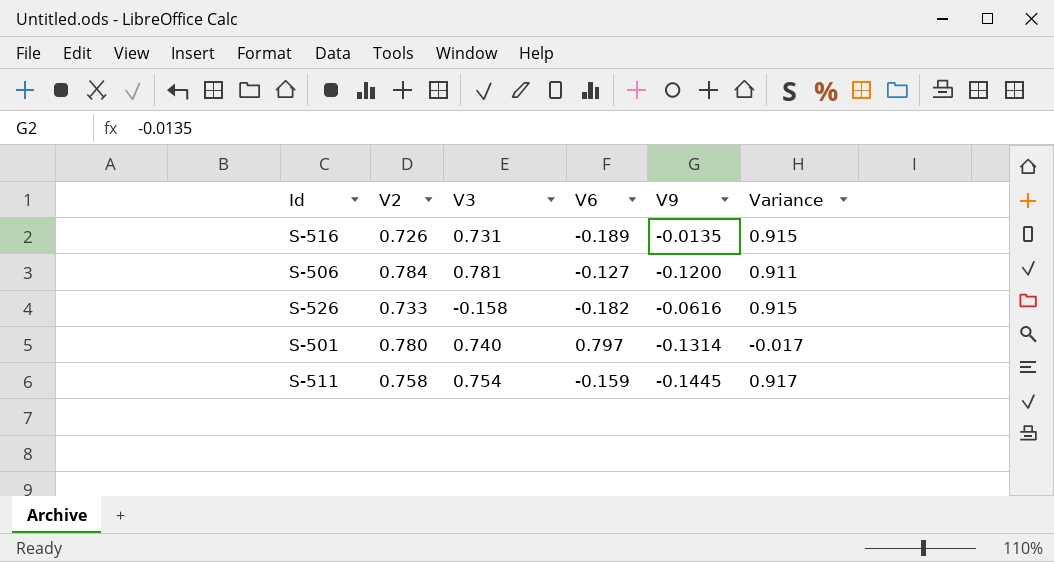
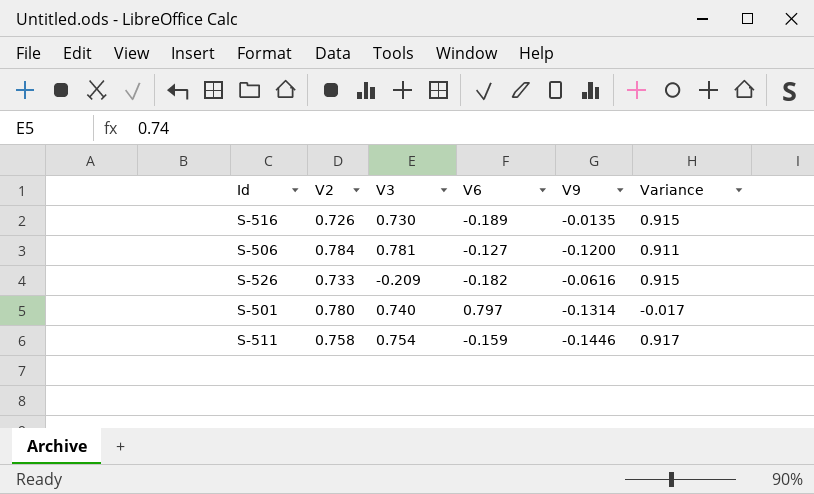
S-516 | V3: 0.731 -> 0.730
S-526 | V3: -0.158 -> -0.209
S-511 | V9: -0.1445 -> -0.1446

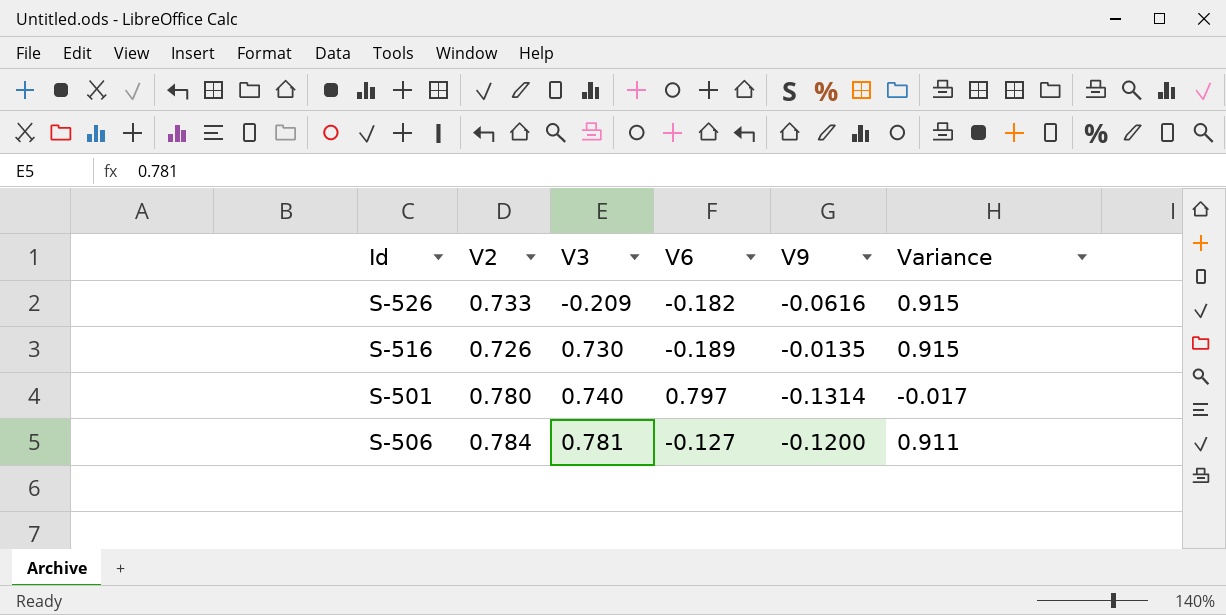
row order: none -> V3 ascending
row S-511: 0.758 | 0.754 | -0.159 | -0.1446 | 0.917 -> none

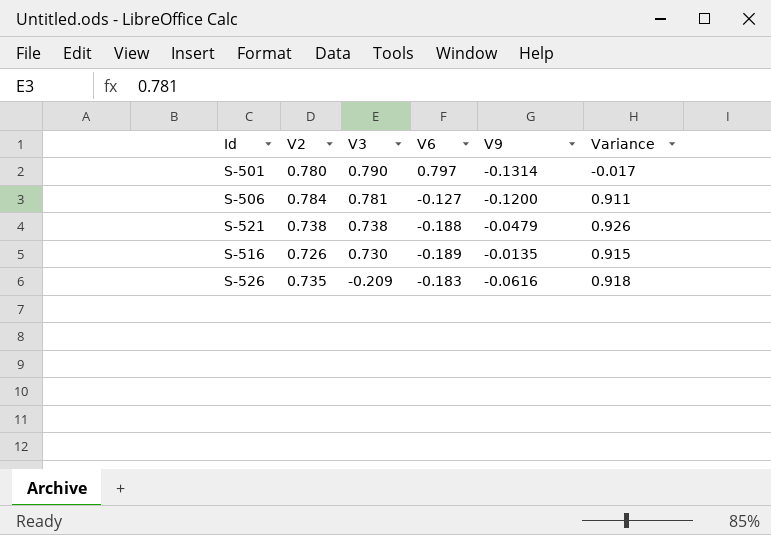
row order: V3 ascending -> V3 descending
S-501 | V3: 0.740 -> 0.790
row S-521: none -> 0.738 | 0.738 | -0.188 | -0.0479 | 0.926
S-526 | V2: 0.733 -> 0.735
S-526 | V6: -0.182 -> -0.183
S-526 | Variance: 0.915 -> 0.918

